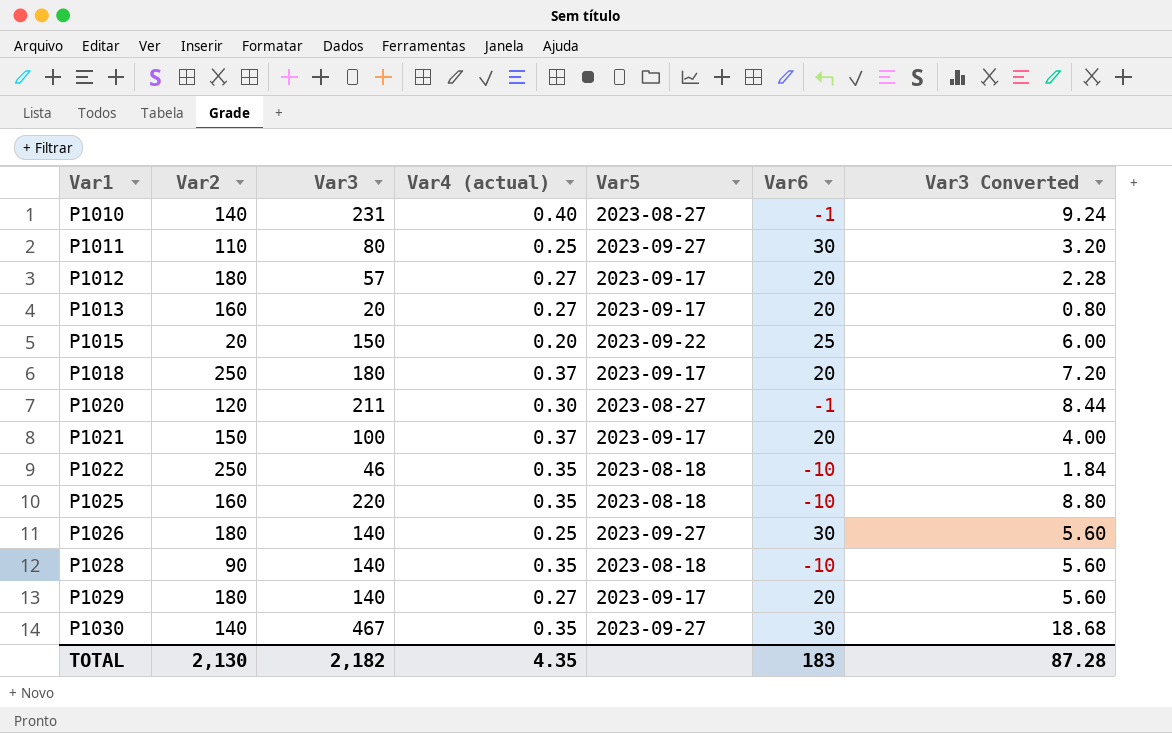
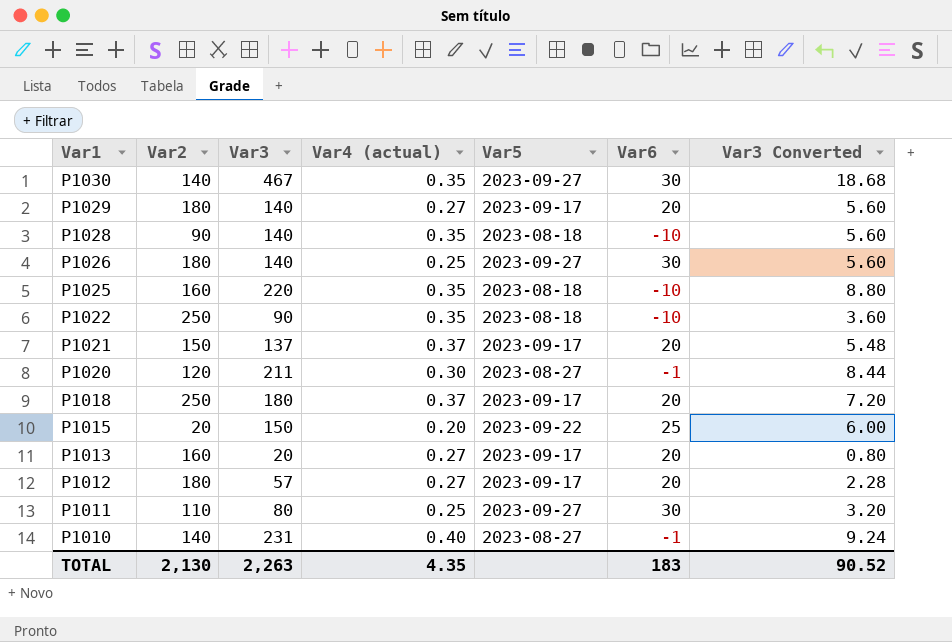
row order: Var1 ascending -> Var1 descending
P1022 | Var3: 46 -> 90
P1022 | Var3 Converted: 1.84 -> 3.60
P1021 | Var3: 100 -> 137
P1021 | Var3 Converted: 4.00 -> 5.48
TOTAL | Var3: 2,182 -> 2,263
TOTAL | Var3 Converted: 87.28 -> 90.52

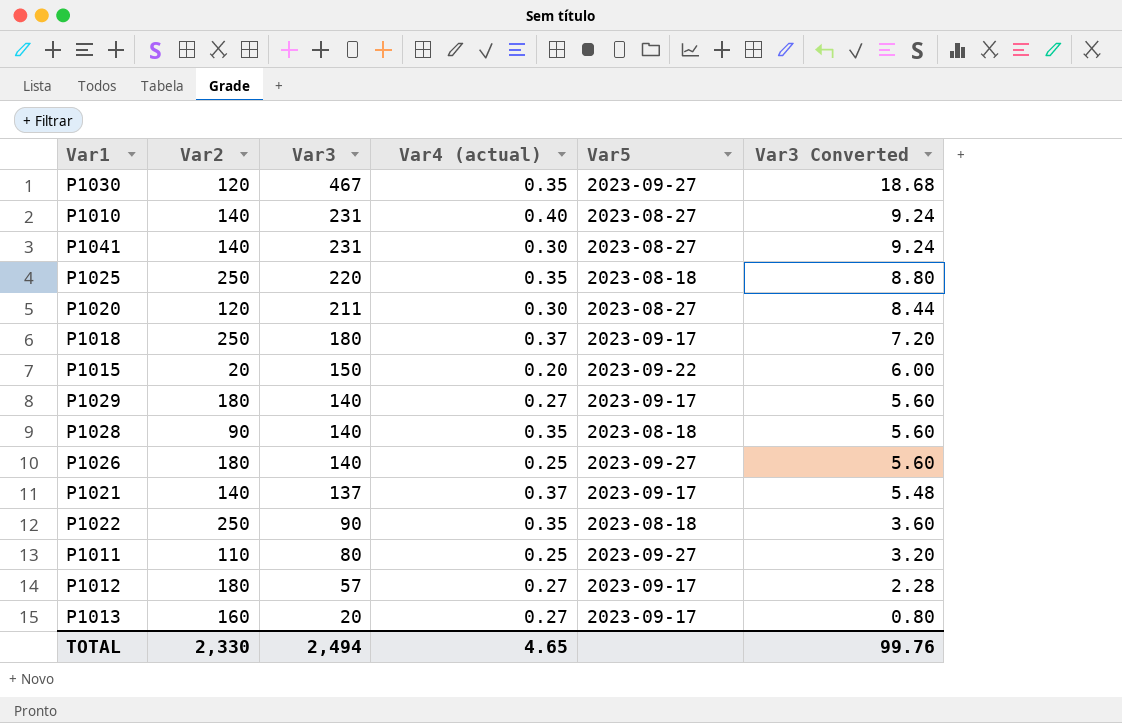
row order: Var1 descending -> Var3 descending
column Var6 | position: 6 -> none
P1030 | Var2: 140 -> 120
row P1041: none -> 140 | 231 | 0.30 | 2023-08-27 | 9.24
P1025 | Var2: 160 -> 250
P1021 | Var2: 150 -> 140
TOTAL | Var2: 2,130 -> 2,330
TOTAL | Var3: 2,263 -> 2,494
TOTAL | Var4 (actual): 4.35 -> 4.65
TOTAL | Var3 Converted: 90.52 -> 99.76

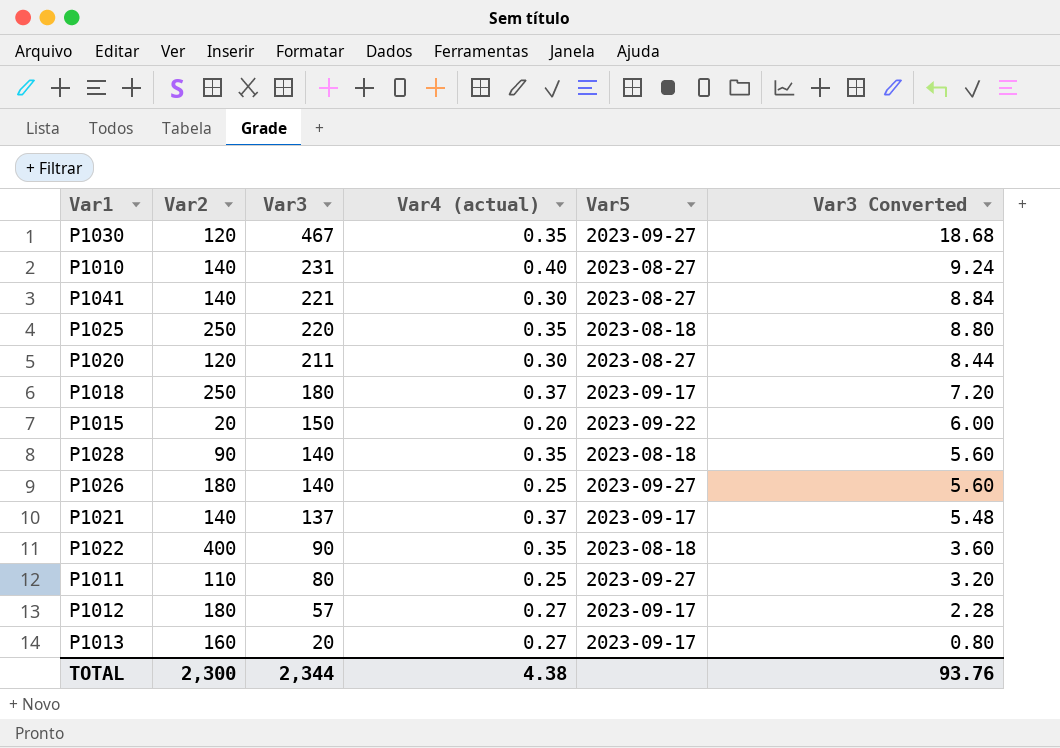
row P1029: 180 | 140 | 0.27 | 2023-09-17 | 5.60 -> none
P1041 | Var3: 231 -> 221
P1041 | Var3 Converted: 9.24 -> 8.84
P1022 | Var2: 250 -> 400
TOTAL | Var2: 2,330 -> 2,300
TOTAL | Var3: 2,494 -> 2,344
TOTAL | Var4 (actual): 4.65 -> 4.38
TOTAL | Var3 Converted: 99.76 -> 93.76

